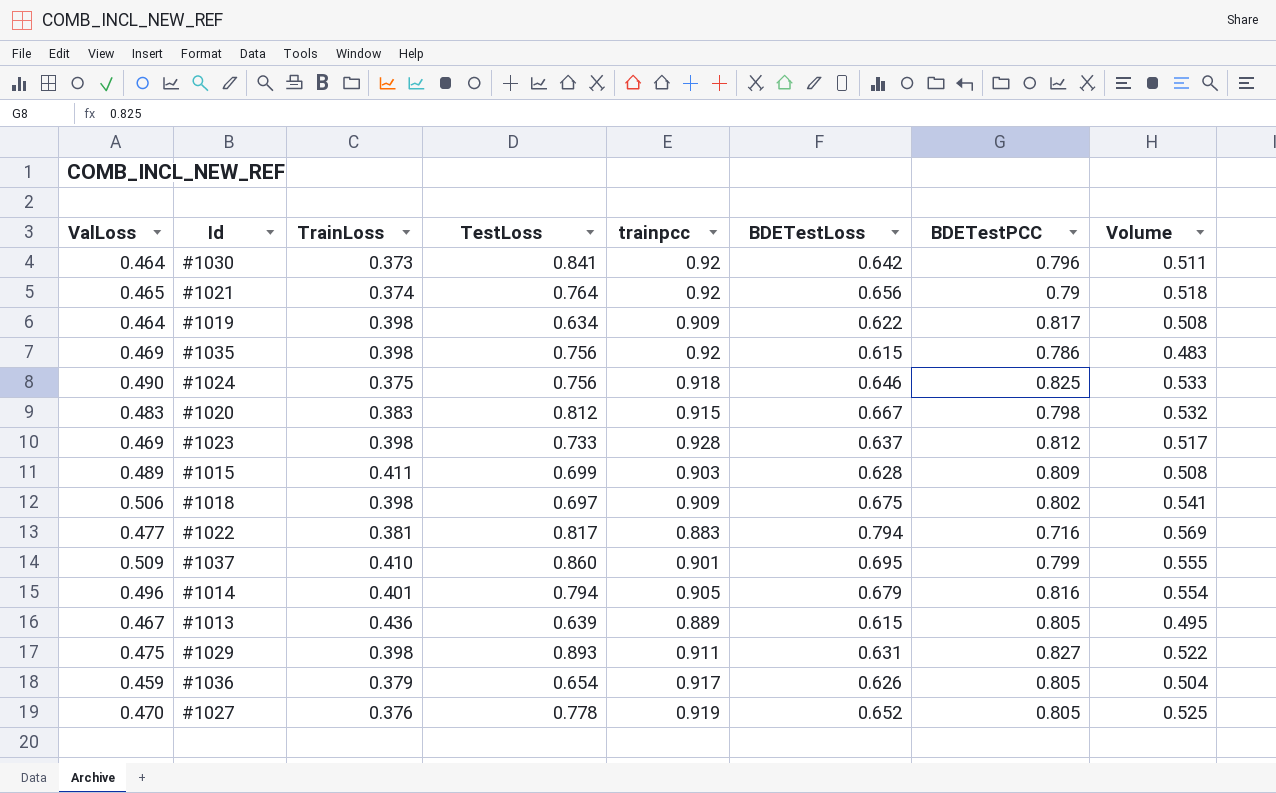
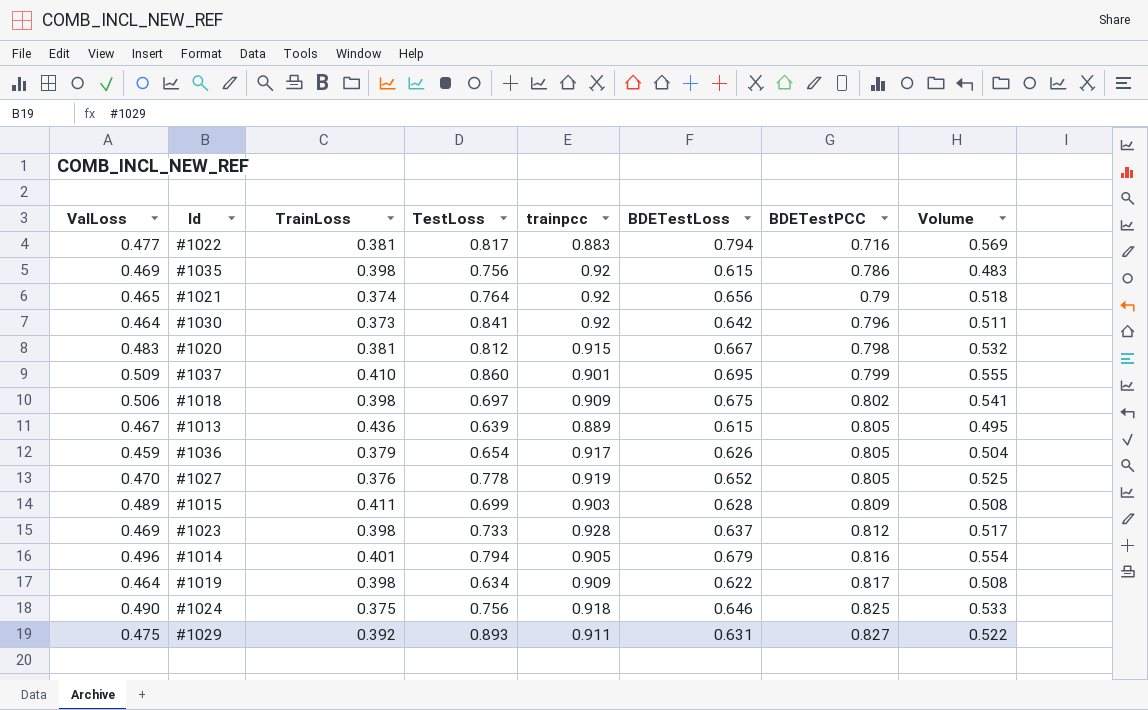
row order: none -> BDETestPCC ascending
#1020 | TrainLoss: 0.383 -> 0.381
#1029 | TrainLoss: 0.398 -> 0.392

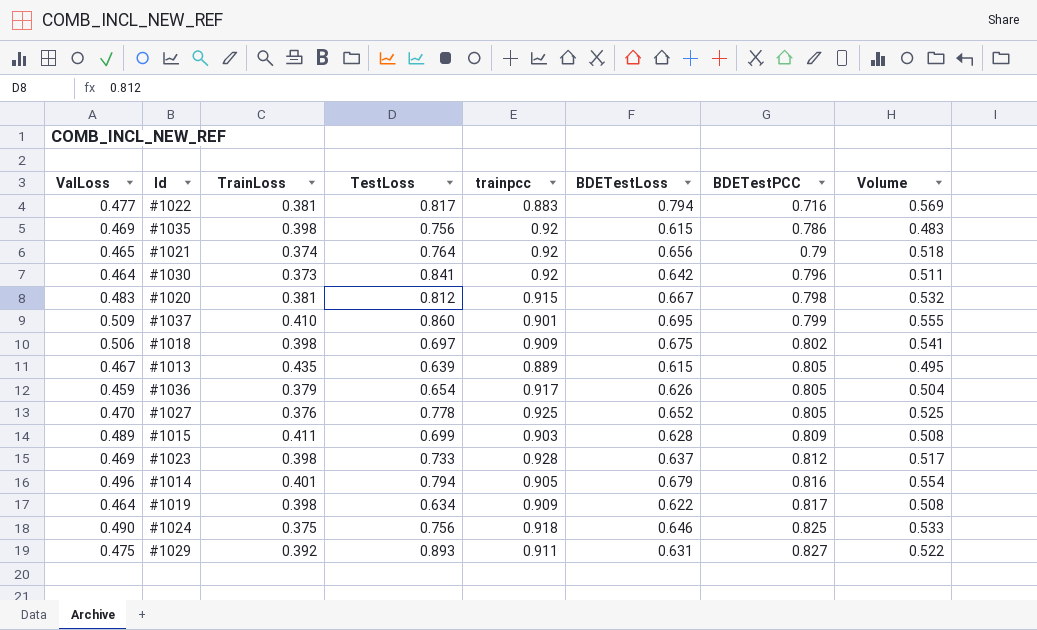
#1013 | TrainLoss: 0.436 -> 0.435
#1027 | trainpcc: 0.919 -> 0.925

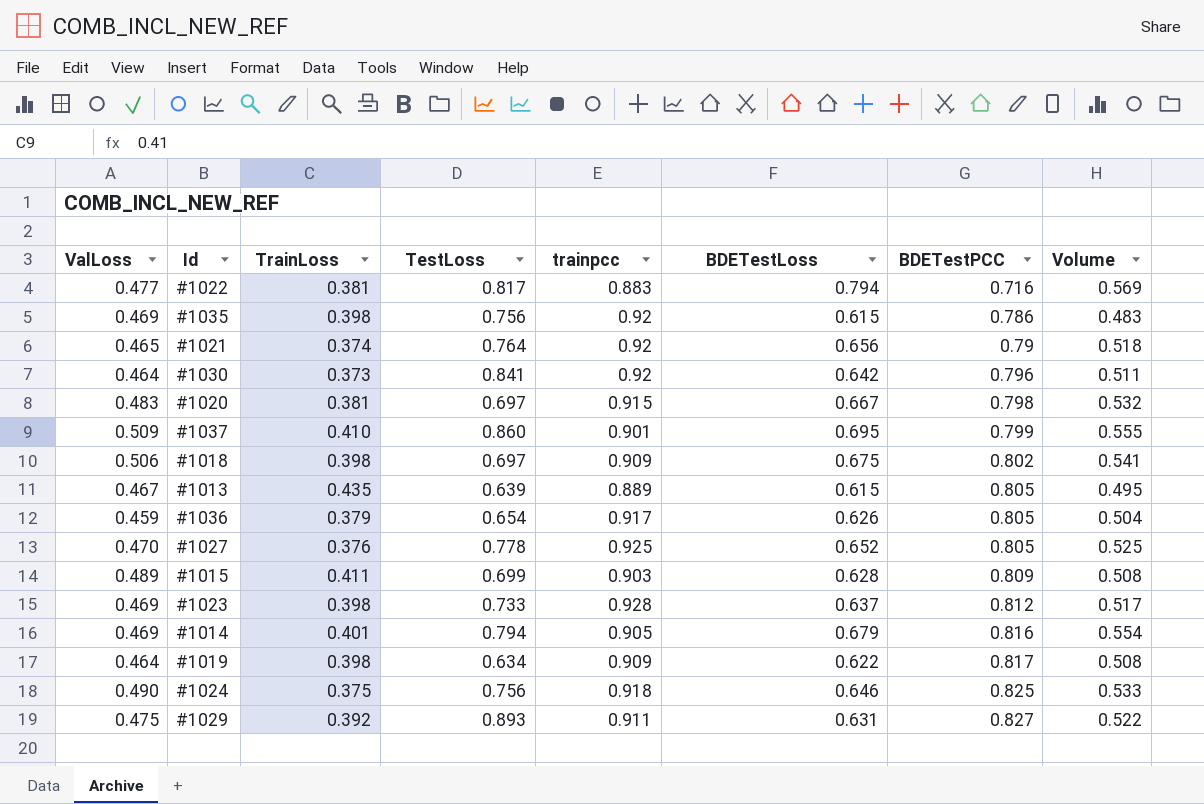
#1020 | TestLoss: 0.812 -> 0.697
#1014 | ValLoss: 0.496 -> 0.469

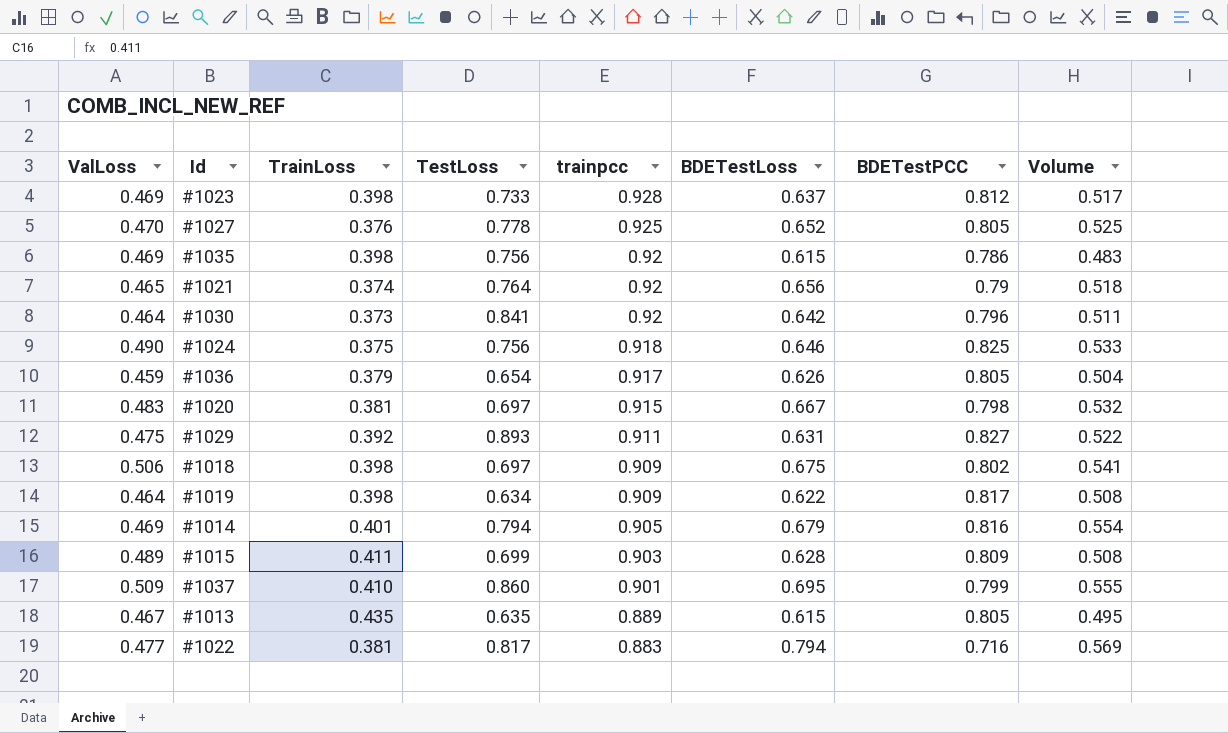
row order: BDETestPCC ascending -> trainpcc descending
#1013 | TestLoss: 0.639 -> 0.635

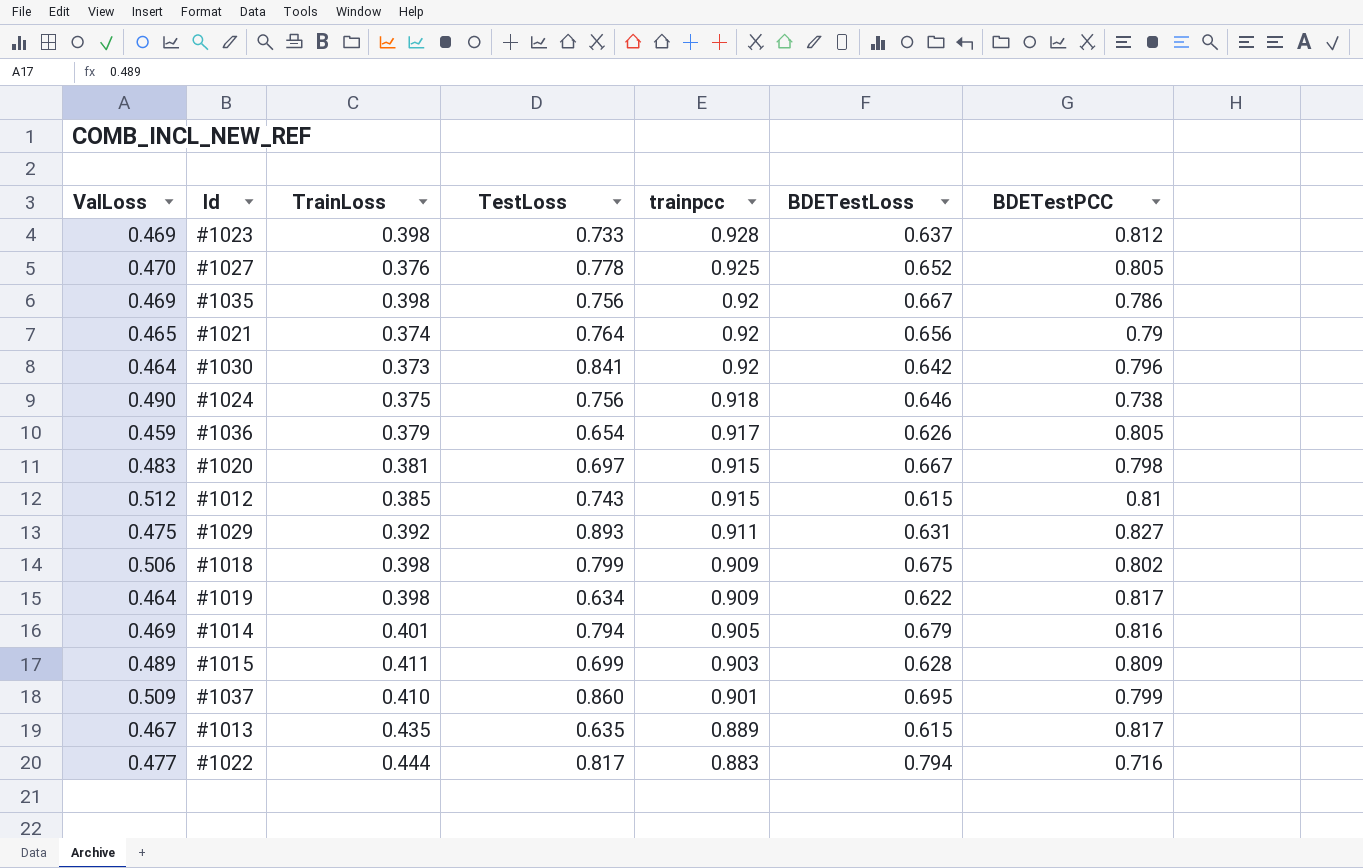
column Volume | formula: [BDETestLoss] * [BDETestPCC] -> none
#1035 | BDETestLoss: 0.615 -> 0.667
#1024 | BDETestPCC: 0.825 -> 0.738
row #1012: none -> 0.512 | 0.385 | 0.743 | 0.915 | 0.615 | 0.81
#1018 | TestLoss: 0.697 -> 0.799
#1013 | BDETestPCC: 0.805 -> 0.817
#1022 | TrainLoss: 0.381 -> 0.444

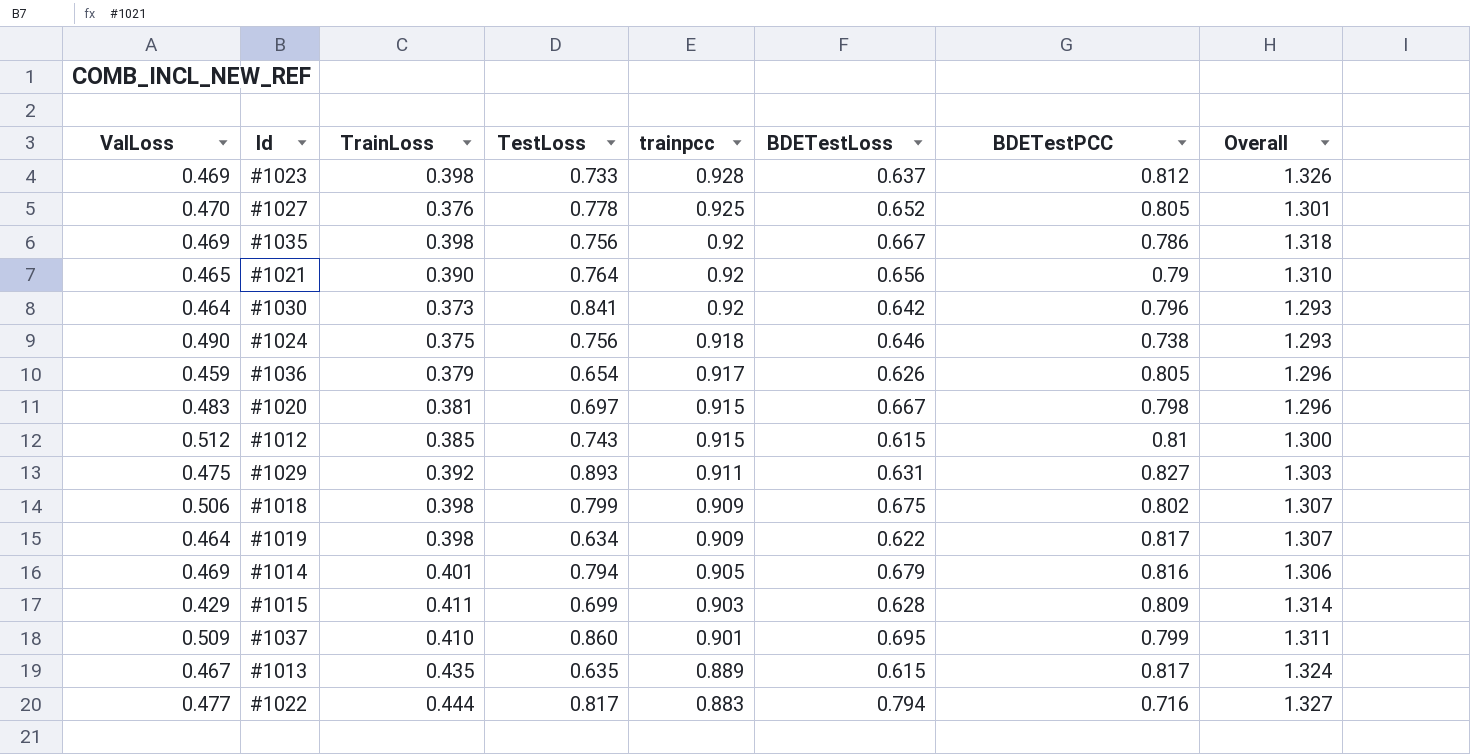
column Overall | formula: none -> [TrainLoss] + [trainpcc]
#1021 | TrainLoss: 0.374 -> 0.390
#1015 | ValLoss: 0.489 -> 0.429

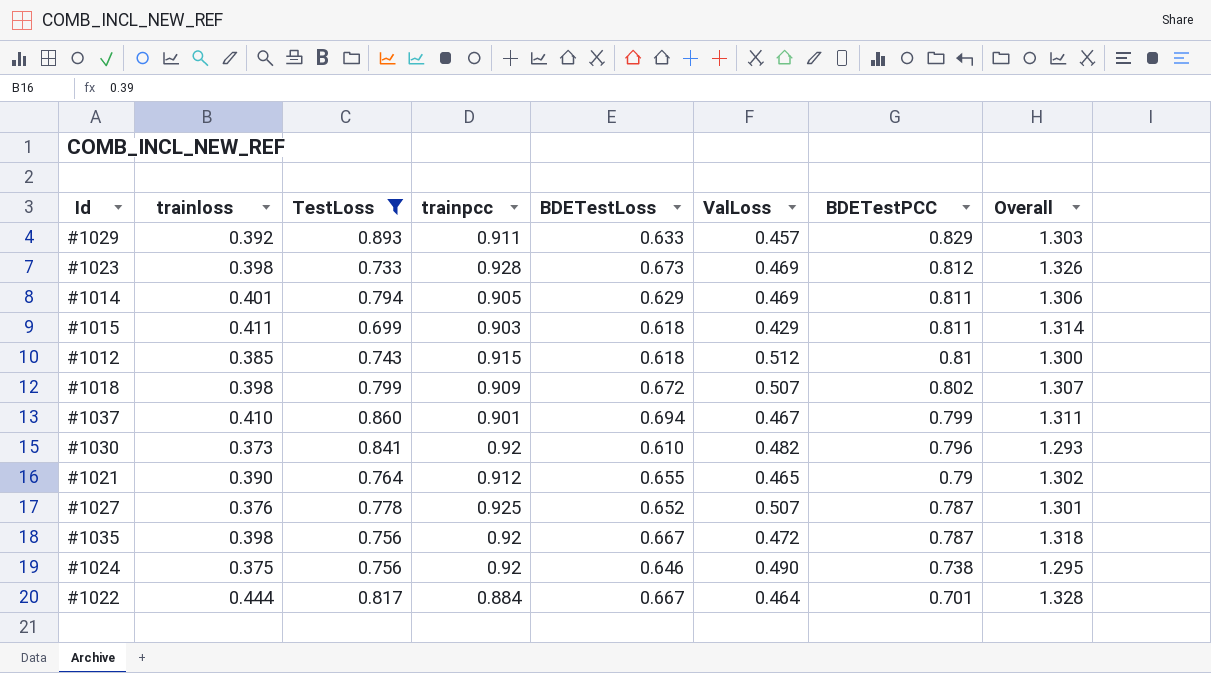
filter: none -> TestLoss >= 0.699
row order: trainpcc descending -> BDETestPCC descending
column name: TrainLoss -> trainloss
column ValLoss | position: 1 -> 6
#1029 | BDETestLoss: 0.631 -> 0.633
#1029 | ValLoss: 0.475 -> 0.457
#1029 | BDETestPCC: 0.827 -> 0.829
#1023 | BDETestLoss: 0.637 -> 0.673
#1014 | BDETestLoss: 0.679 -> 0.629
#1014 | BDETestPCC: 0.816 -> 0.811
#1015 | BDETestLoss: 0.628 -> 0.618
#1015 | BDETestPCC: 0.809 -> 0.811
#1012 | BDETestLoss: 0.615 -> 0.618
#1018 | BDETestLoss: 0.675 -> 0.672
#1018 | ValLoss: 0.506 -> 0.507
#1037 | BDETestLoss: 0.695 -> 0.694
#1037 | ValLoss: 0.509 -> 0.467
#1030 | BDETestLoss: 0.642 -> 0.610
#1030 | ValLoss: 0.464 -> 0.482
#1021 | trainpcc: 0.92 -> 0.912
#1021 | BDETestLoss: 0.656 -> 0.655
#1021 | Overall: 1.310 -> 1.302
#1027 | ValLoss: 0.470 -> 0.507
#1027 | BDETestPCC: 0.805 -> 0.787
#1035 | ValLoss: 0.469 -> 0.472
#1035 | BDETestPCC: 0.786 -> 0.787
#1024 | trainpcc: 0.918 -> 0.92
#1024 | Overall: 1.293 -> 1.295
#1022 | trainpcc: 0.883 -> 0.884
#1022 | BDETestLoss: 0.794 -> 0.667
#1022 | ValLoss: 0.477 -> 0.464
#1022 | BDETestPCC: 0.716 -> 0.701
#1022 | Overall: 1.327 -> 1.328

